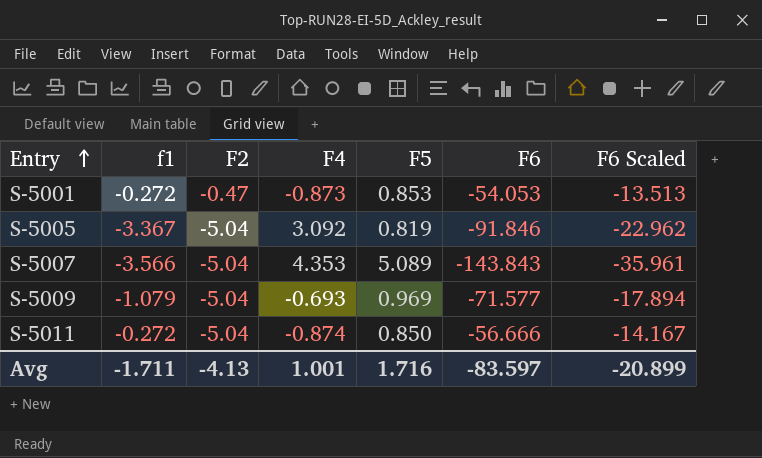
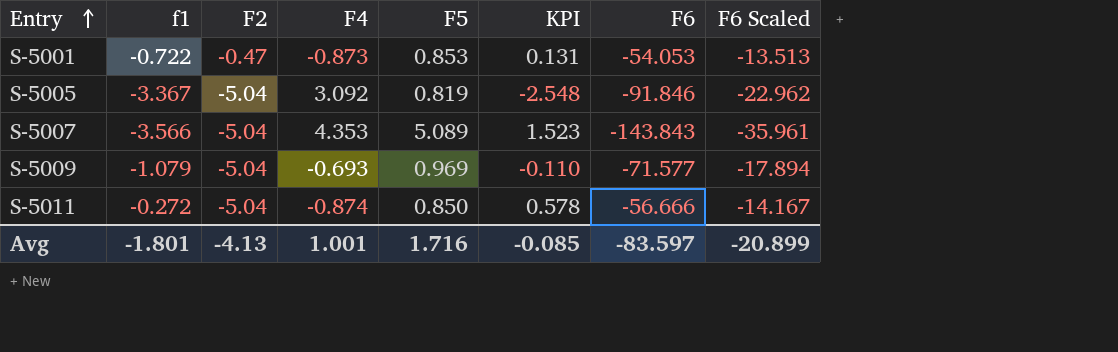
column KPI | formula: none -> [f1] + [F5]
S-5001 | f1: -0.272 -> -0.722
Avg | f1: -1.711 -> -1.801

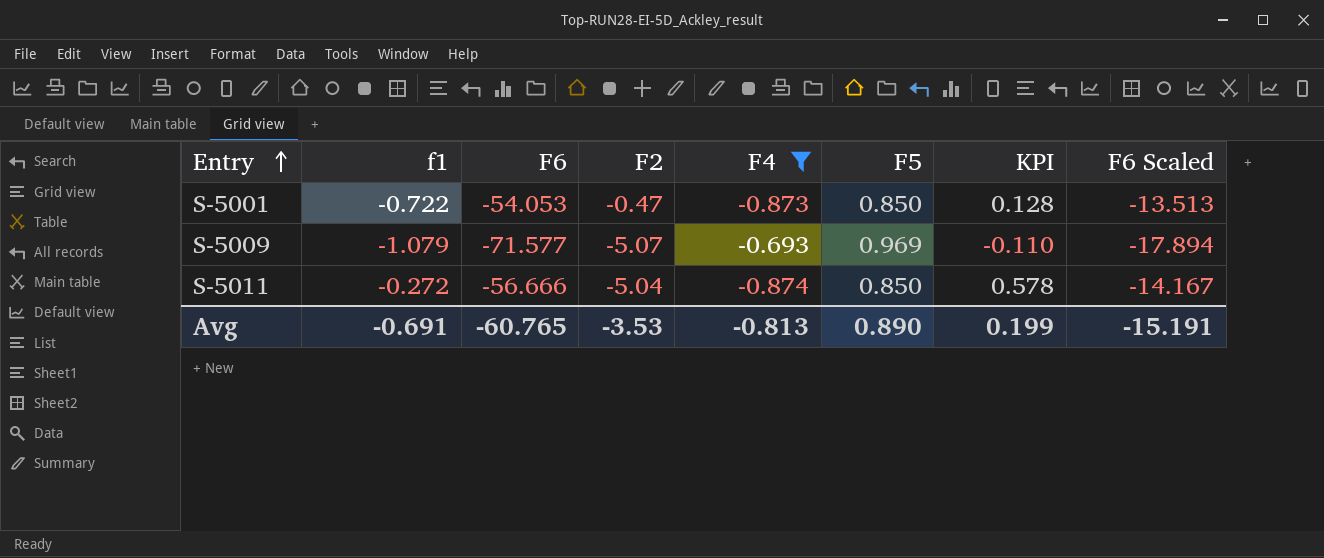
filter: none -> F4 <= -0.693
column F6 | position: 7 -> 3
S-5001 | F5: 0.853 -> 0.850
S-5001 | KPI: 0.131 -> 0.128
S-5009 | F2: -5.04 -> -5.07
Avg | f1: -1.801 -> -0.691
Avg | F6: -83.597 -> -60.765
Avg | F2: -4.13 -> -3.53
Avg | F4: 1.001 -> -0.813
Avg | F5: 1.716 -> 0.890
Avg | KPI: -0.085 -> 0.199
Avg | F6 Scaled: -20.899 -> -15.191

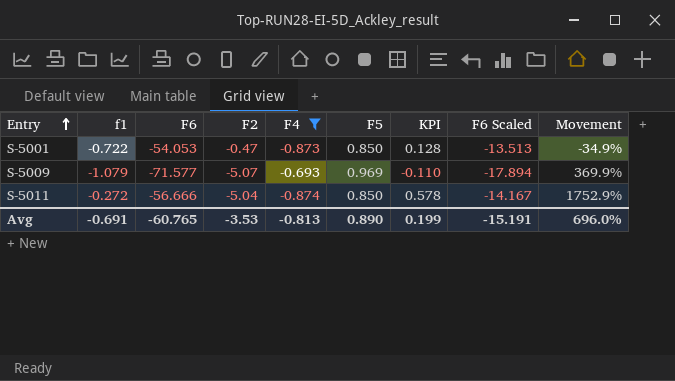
column Movement | formula: none -> ([F2] - [f1]) / [f1]

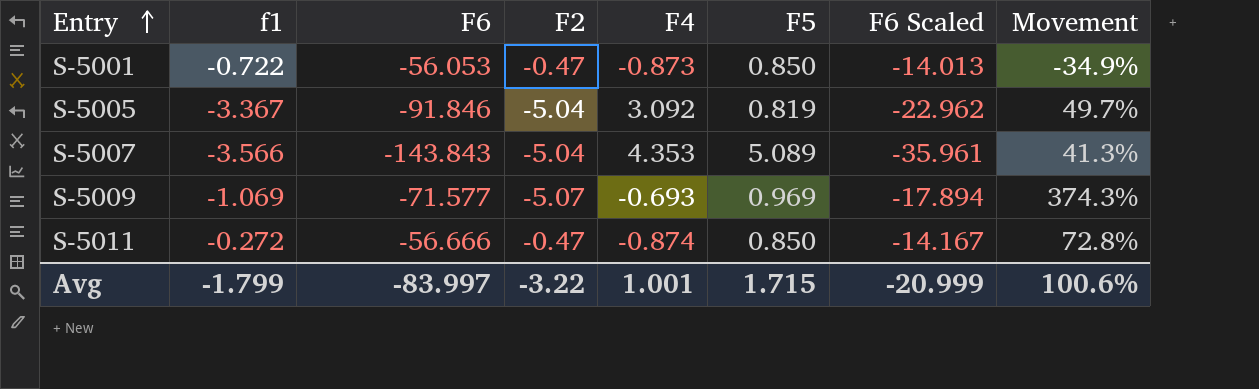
filter: F4 <= -0.693 -> none
column KPI | formula: [f1] + [F5] -> none
S-5001 | F6: -54.053 -> -56.053
S-5001 | F6 Scaled: -13.513 -> -14.013
S-5009 | f1: -1.079 -> -1.069
S-5009 | Movement: 369.9% -> 374.3%
S-5011 | F2: -5.04 -> -0.47
S-5011 | Movement: 1752.9% -> 72.8%
Avg | f1: -0.691 -> -1.799
Avg | F6: -60.765 -> -83.997
Avg | F2: -3.53 -> -3.22
Avg | F4: -0.813 -> 1.001
Avg | F5: 0.890 -> 1.715
Avg | F6 Scaled: -15.191 -> -20.999
Avg | Movement: 696.0% -> 100.6%

